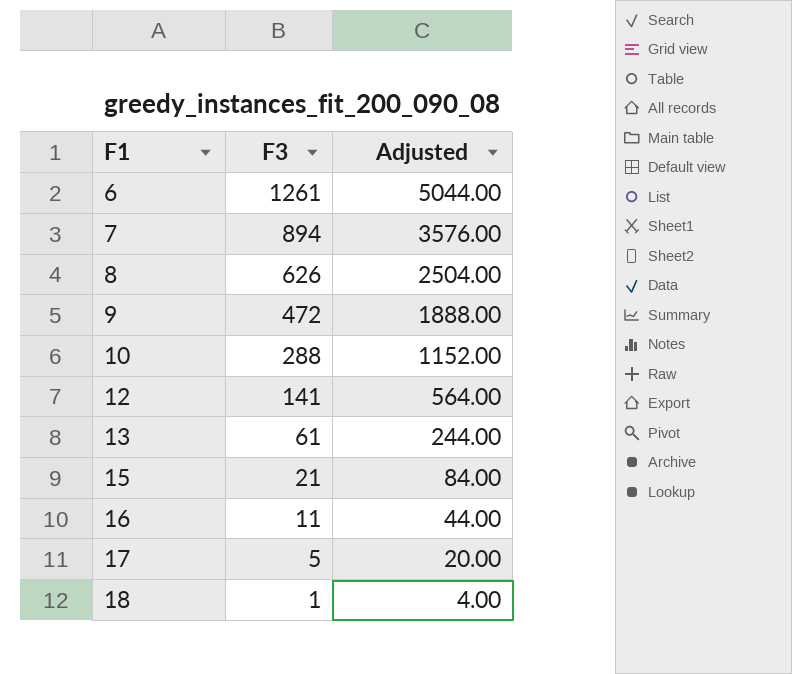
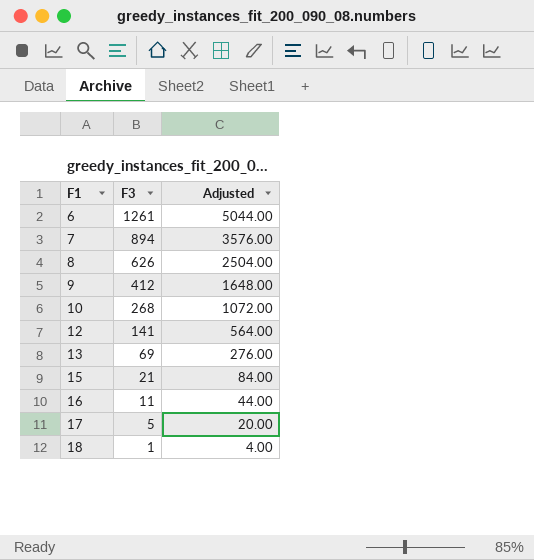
9 | F3: 472 -> 412
9 | Adjusted: 1888.00 -> 1648.00
10 | F3: 288 -> 268
10 | Adjusted: 1152.00 -> 1072.00
13 | F3: 61 -> 69
13 | Adjusted: 244.00 -> 276.00

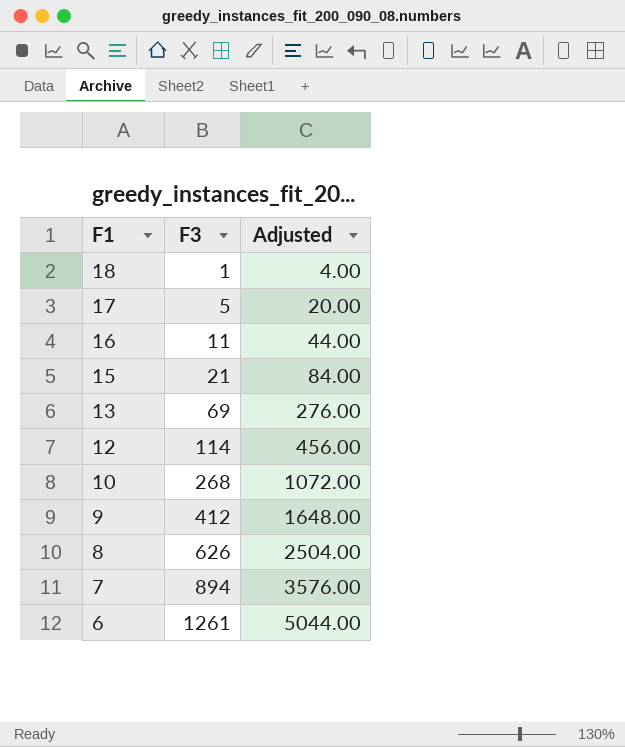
row order: F1 ascending -> F1 descending
12 | F3: 141 -> 114
12 | Adjusted: 564.00 -> 456.00

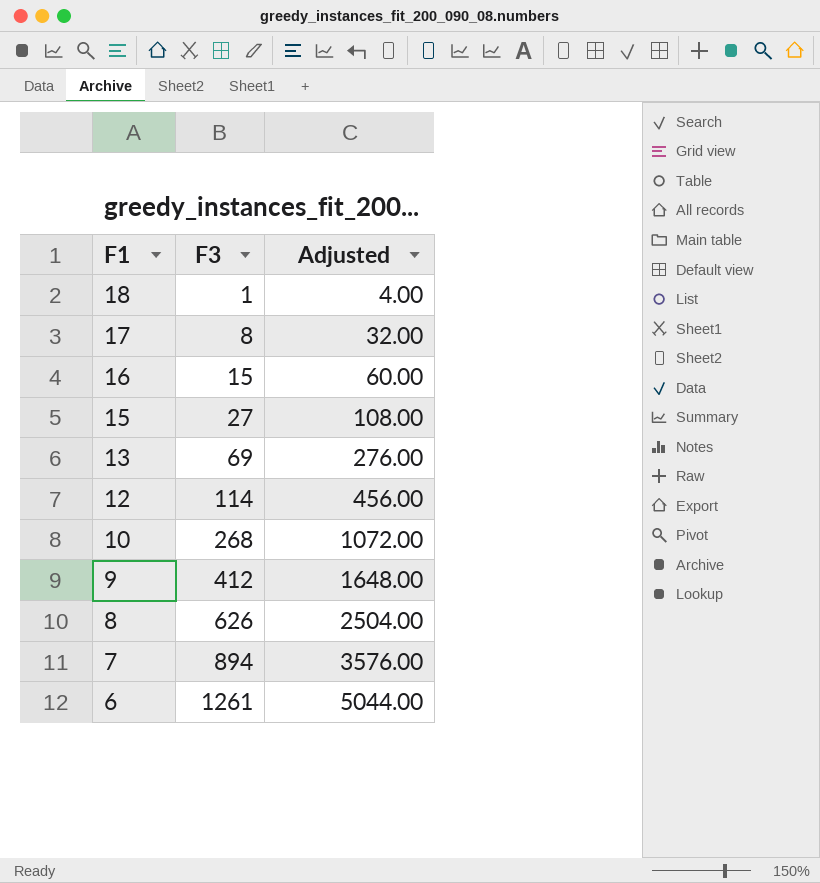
17 | F3: 5 -> 8
17 | Adjusted: 20.00 -> 32.00
16 | F3: 11 -> 15
16 | Adjusted: 44.00 -> 60.00
15 | F3: 21 -> 27
15 | Adjusted: 84.00 -> 108.00

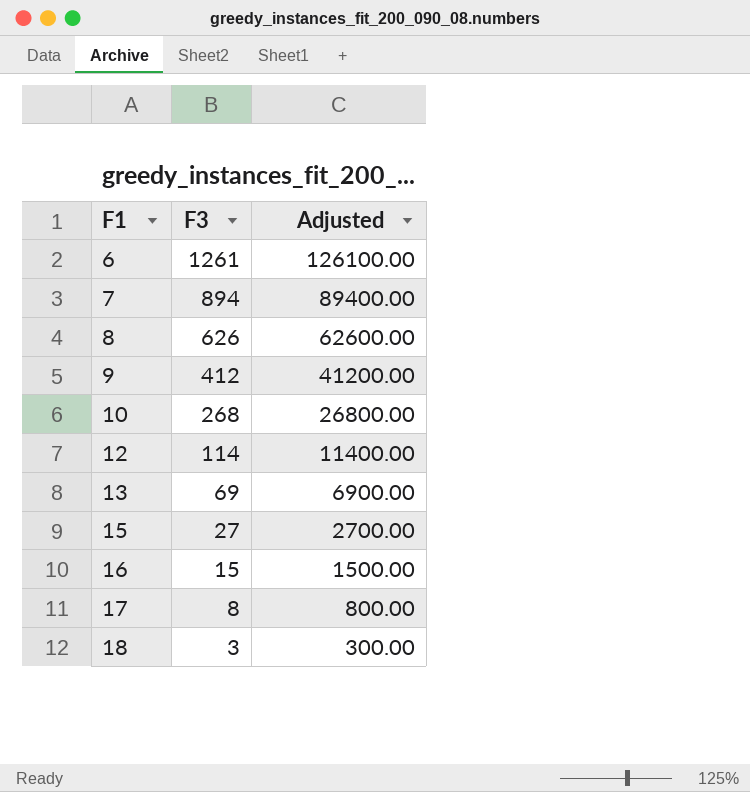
row order: F1 descending -> F1 ascending
column Adjusted | formula: [F3] * 4 -> [F3] * 100
18 | F3: 1 -> 3

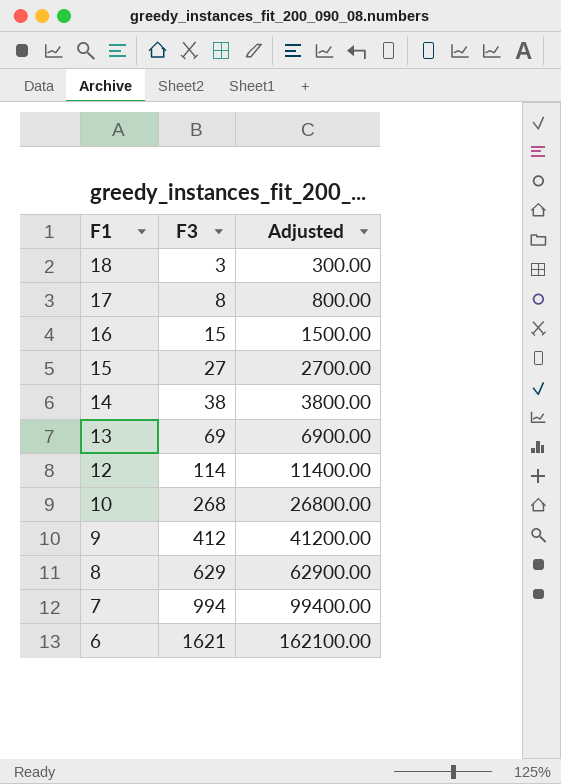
row order: F1 ascending -> F1 descending
row 14: none -> 38 | 3800.00
8 | F3: 626 -> 629
8 | Adjusted: 62600.00 -> 62900.00
7 | F3: 894 -> 994
7 | Adjusted: 89400.00 -> 99400.00
6 | F3: 1261 -> 1621
6 | Adjusted: 126100.00 -> 162100.00

